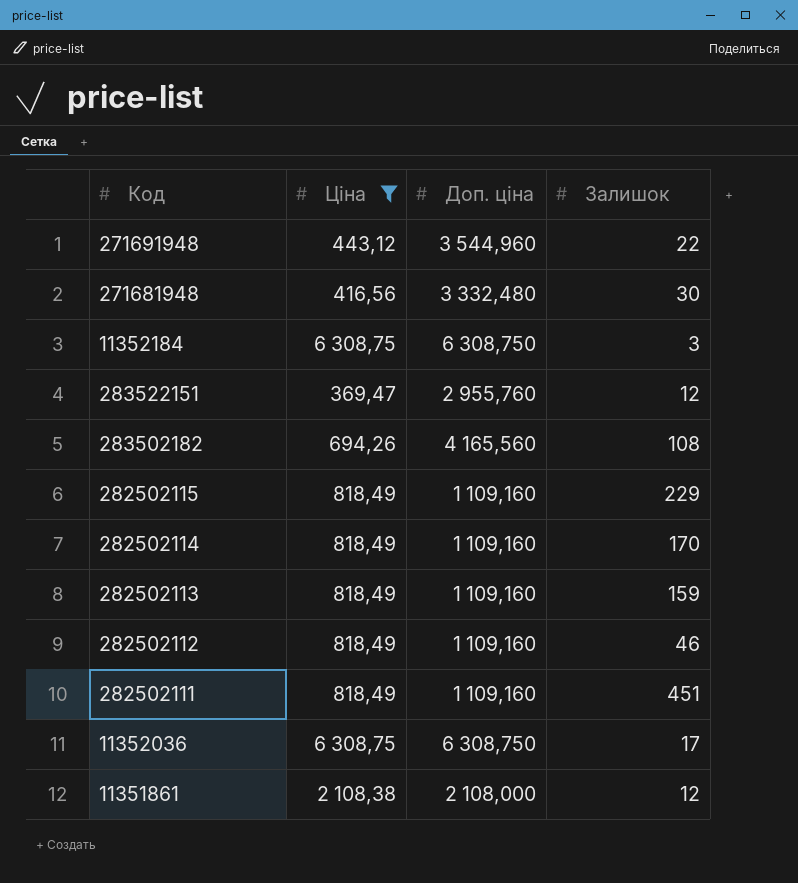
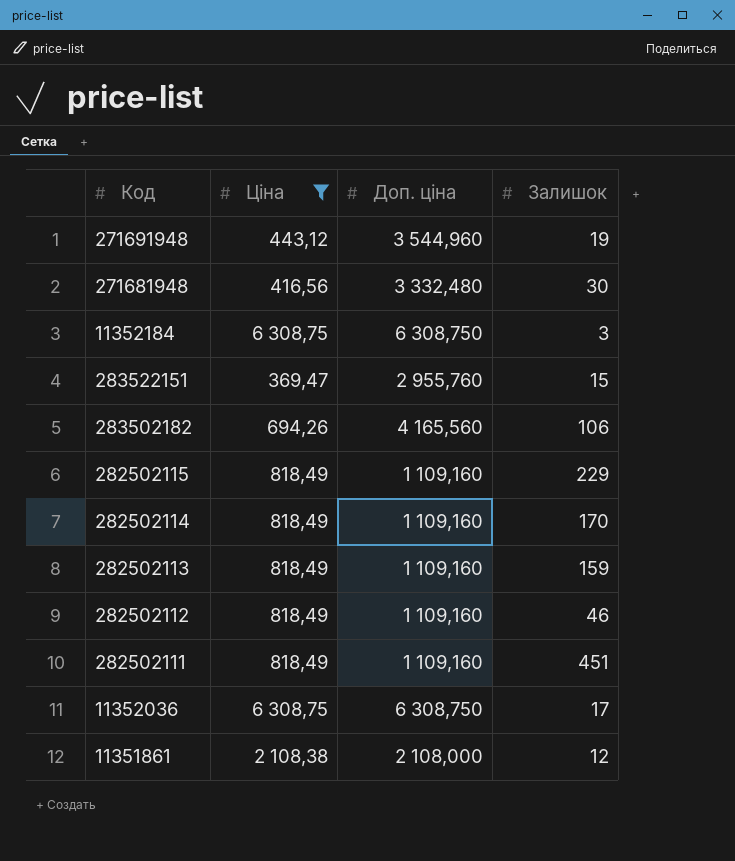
271691948 | Залишок: 22 -> 19
283522151 | Залишок: 12 -> 15
283502182 | Залишок: 108 -> 106

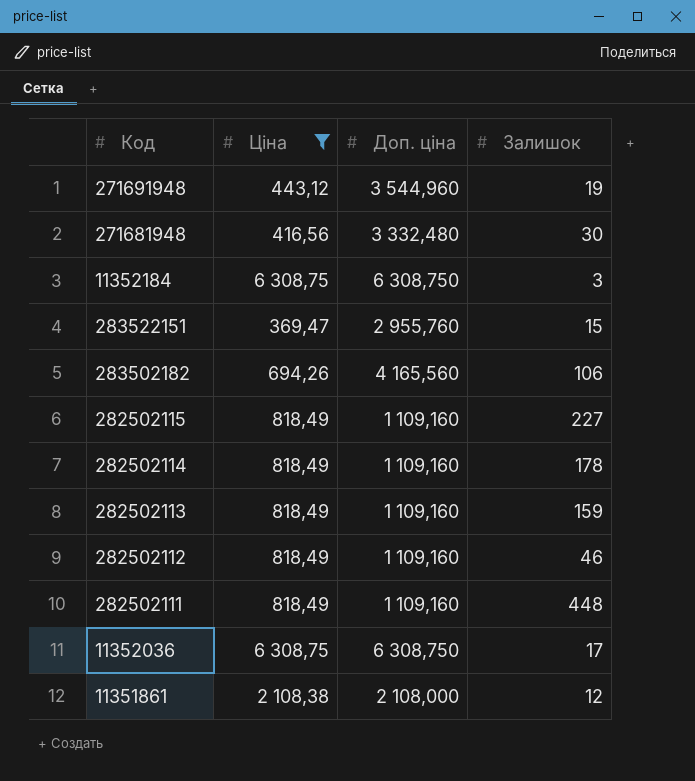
282502115 | Залишок: 229 -> 227
282502114 | Залишок: 170 -> 178
282502111 | Залишок: 451 -> 448

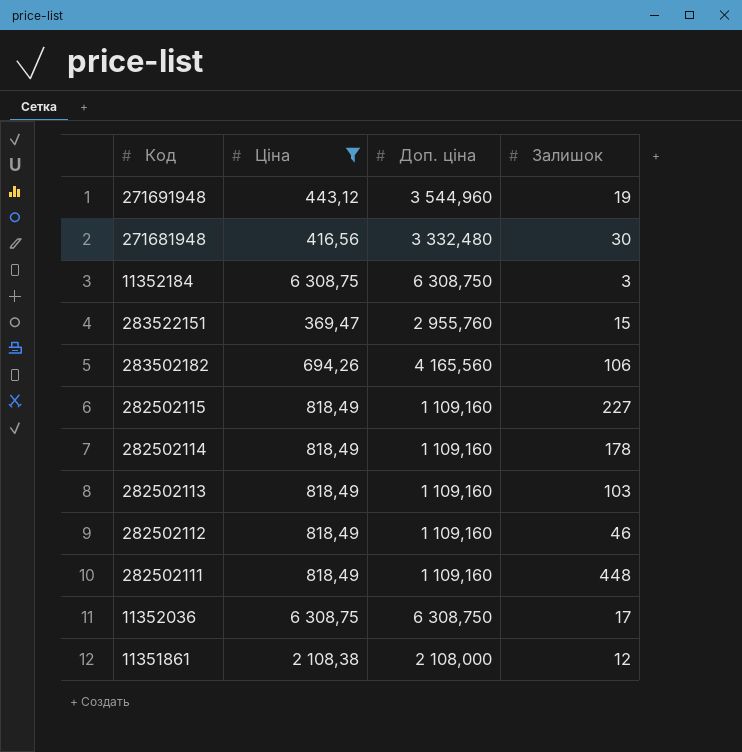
282502113 | Залишок: 159 -> 103

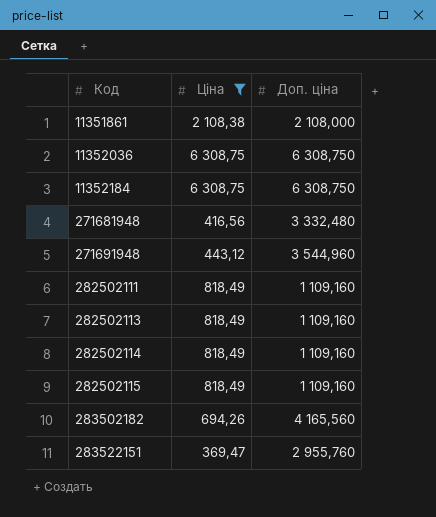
row order: none -> Код ascending
column Залишок | position: 4 -> none
row 282502112: 818,49 | 1 109,160 | 46 -> none

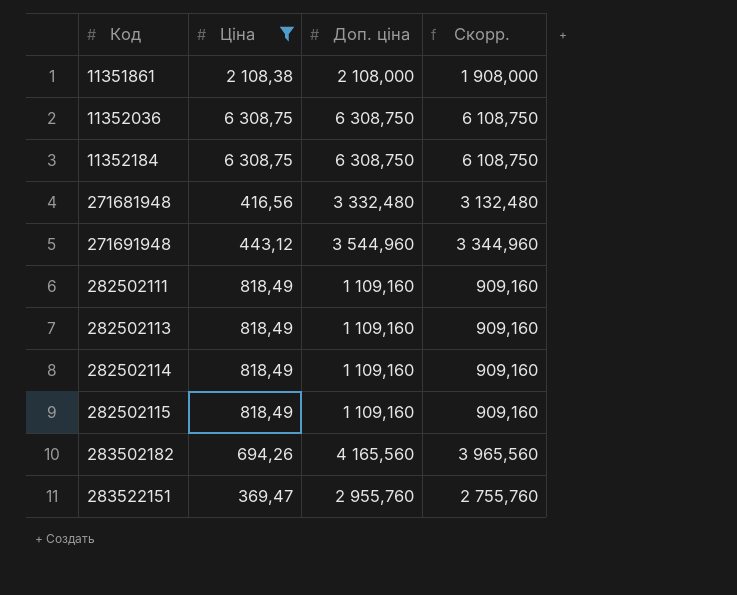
column Скорр. | formula: none -> [Доп. ціна] - 200

